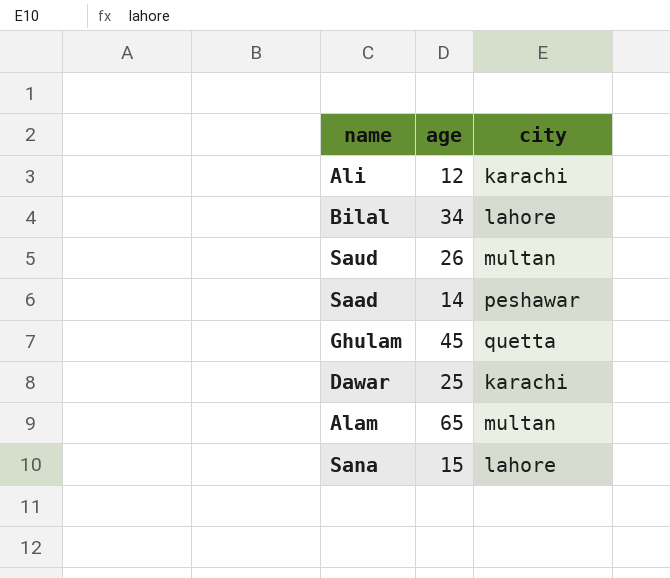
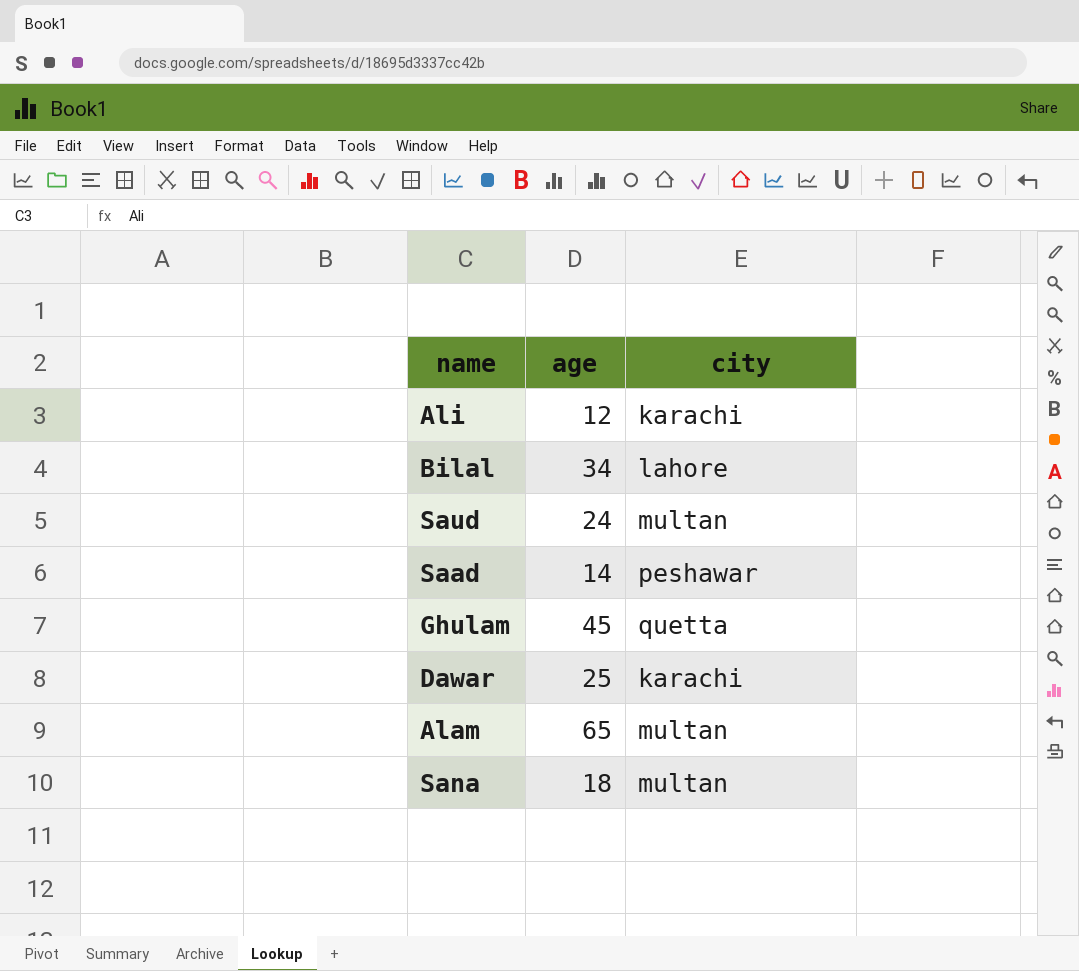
Saud | age: 26 -> 24
Sana | age: 15 -> 18
Sana | city: lahore -> multan

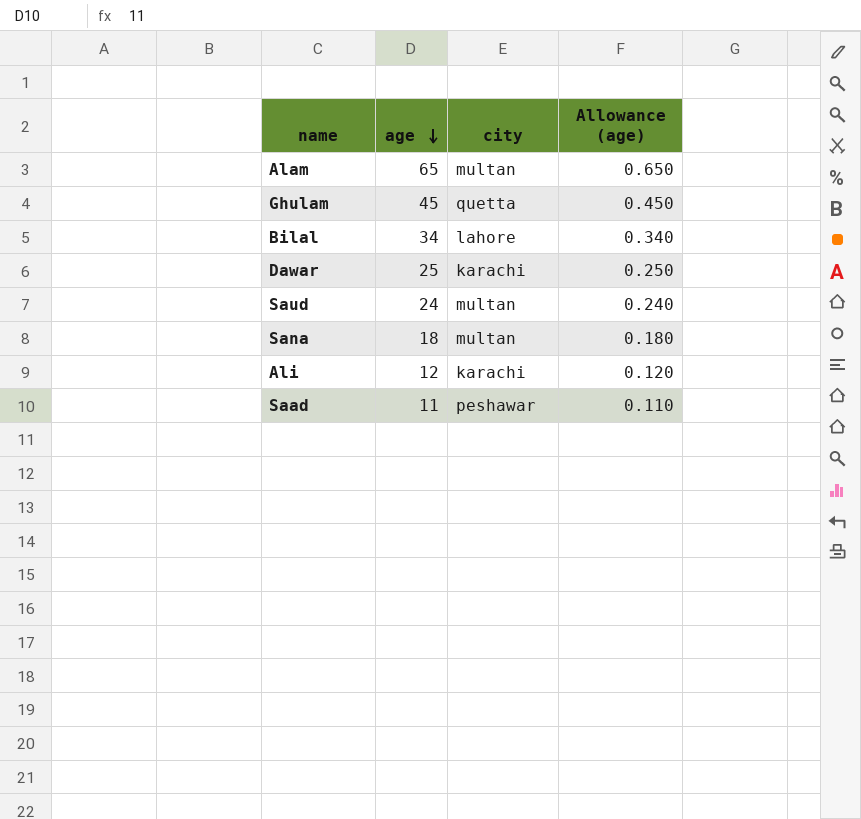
row order: none -> age descending
column Allowance (age) | formula: none -> [age] * 0.01
Saad | age: 14 -> 11

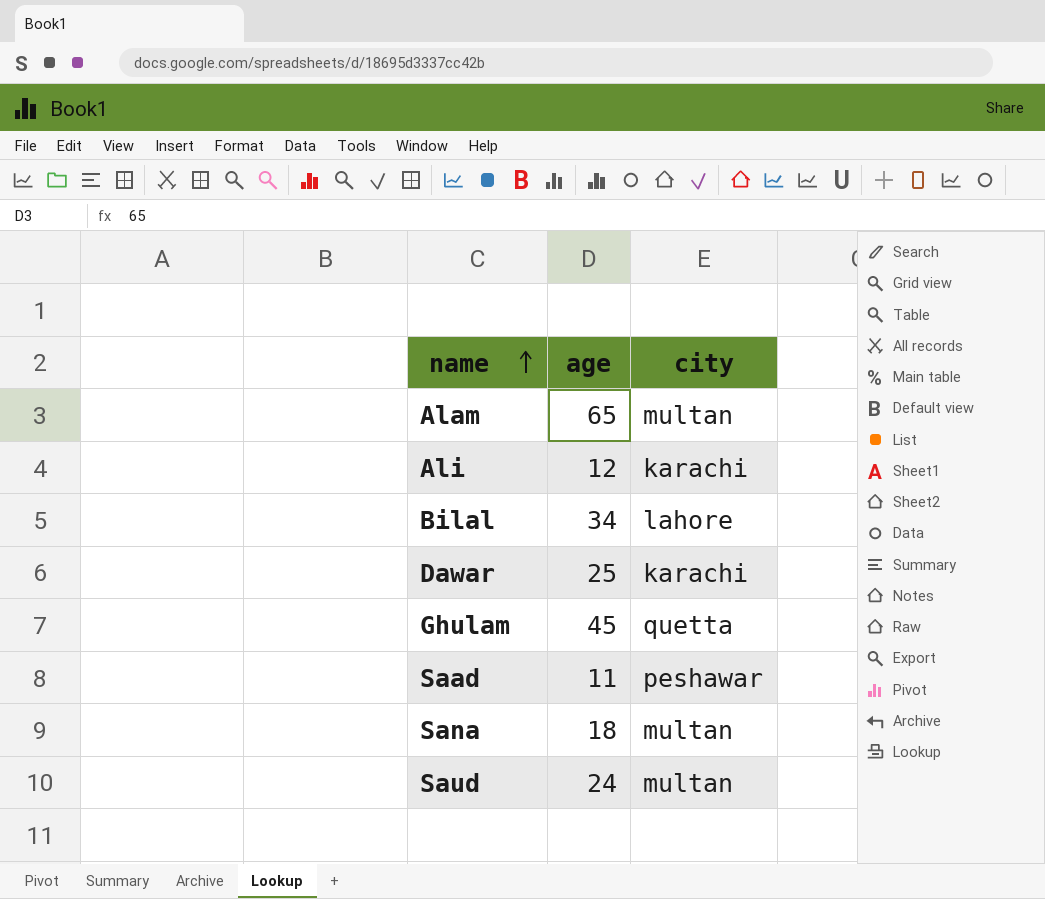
row order: age descending -> name ascending
column Allowance (age) | formula: [age] * 0.01 -> none

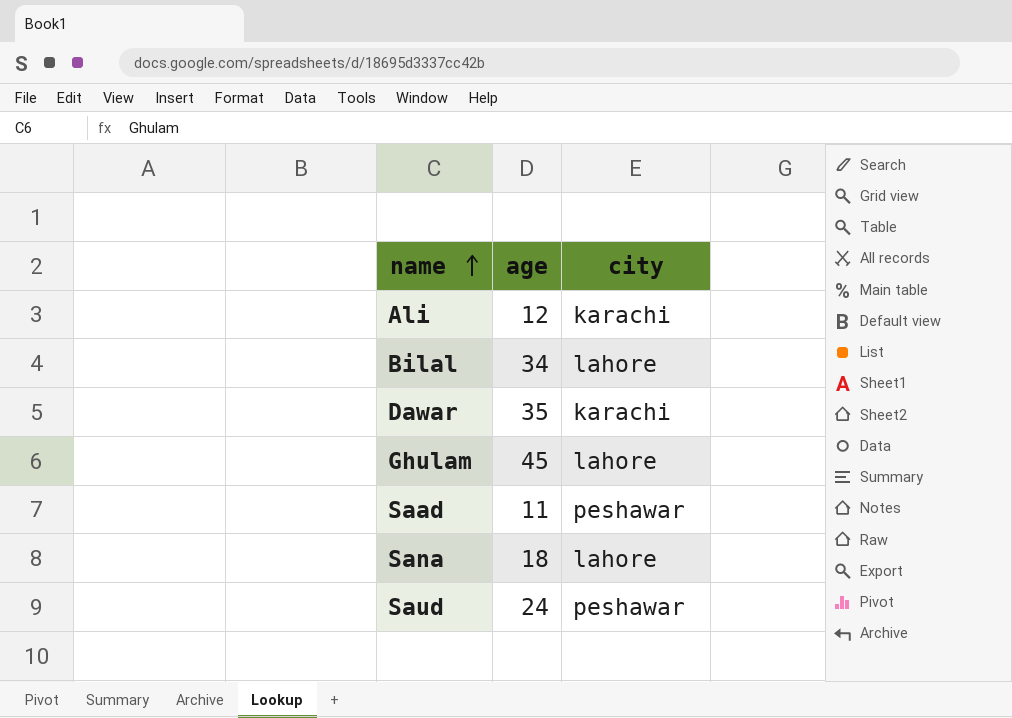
row Alam: 65 | multan -> none
Dawar | age: 25 -> 35
Ghulam | city: quetta -> lahore
Sana | city: multan -> lahore
Saud | city: multan -> peshawar

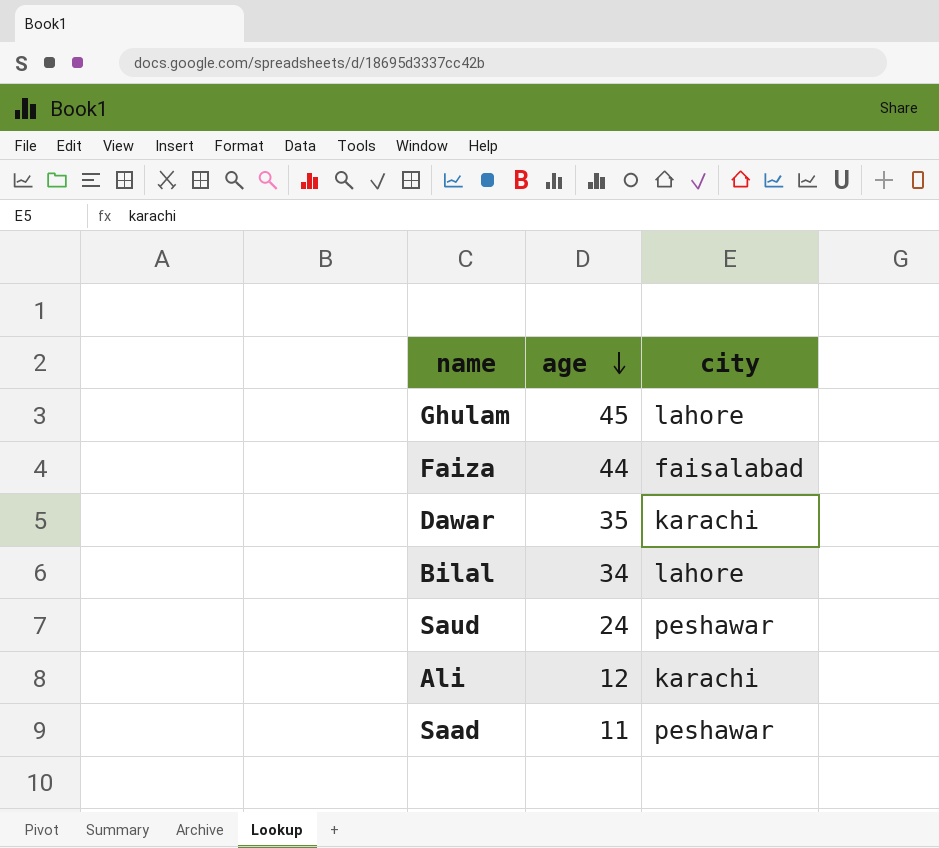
row order: name ascending -> age descending
row Sana: 18 | lahore -> none
row Faiza: none -> 44 | faisalabad

